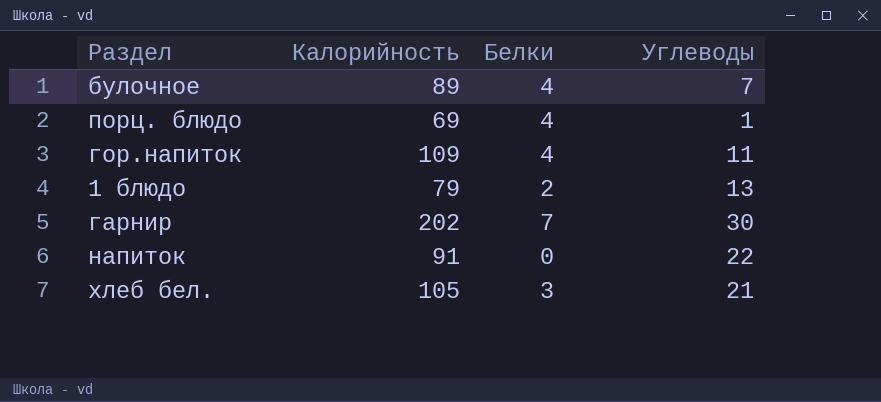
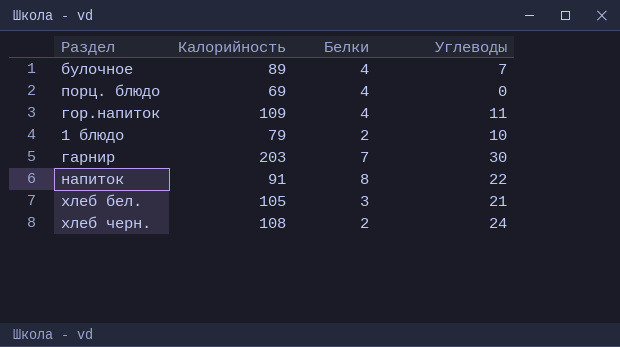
порц. блюдо | Углеводы: 1 -> 0
1 блюдо | Углеводы: 13 -> 10
гарнир | Калорийность: 202 -> 203
напиток | Белки: 0 -> 8
row хлеб черн.: none -> 108 | 2 | 24

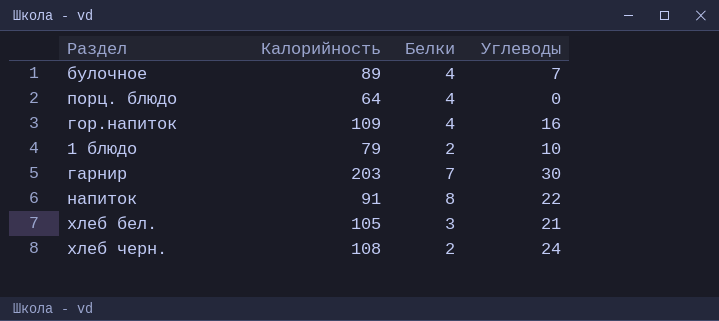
порц. блюдо | Калорийность: 69 -> 64
гор.напиток | Углеводы: 11 -> 16

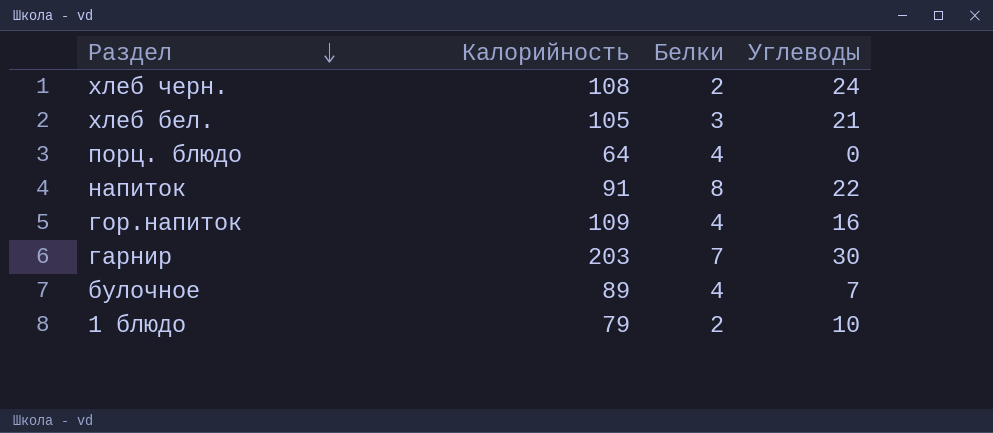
row order: none -> Раздел descending

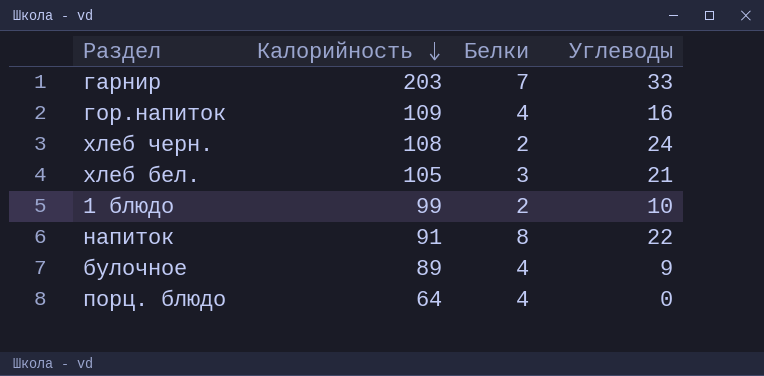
row order: Раздел descending -> Калорийность descending
гарнир | Углеводы: 30 -> 33
1 блюдо | Калорийность: 79 -> 99
булочное | Углеводы: 7 -> 9

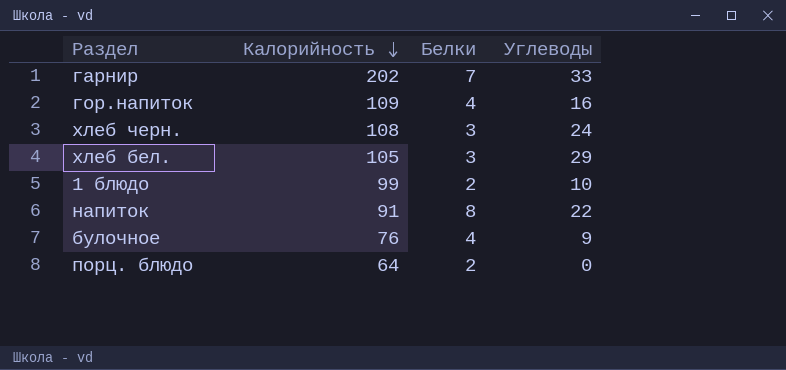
гарнир | Калорийность: 203 -> 202
хлеб черн. | Белки: 2 -> 3
хлеб бел. | Углеводы: 21 -> 29
булочное | Калорийность: 89 -> 76
порц. блюдо | Белки: 4 -> 2

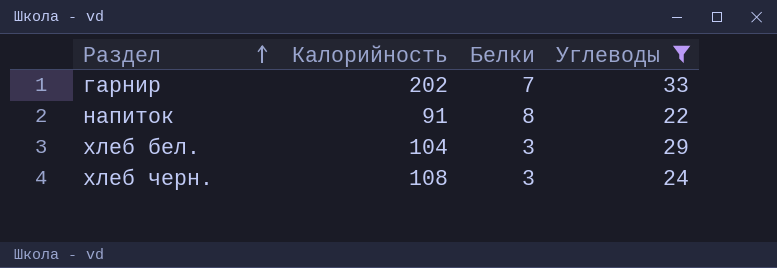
filter: none -> Углеводы >= 22
row order: Калорийность descending -> Раздел ascending
хлеб бел. | Калорийность: 105 -> 104

